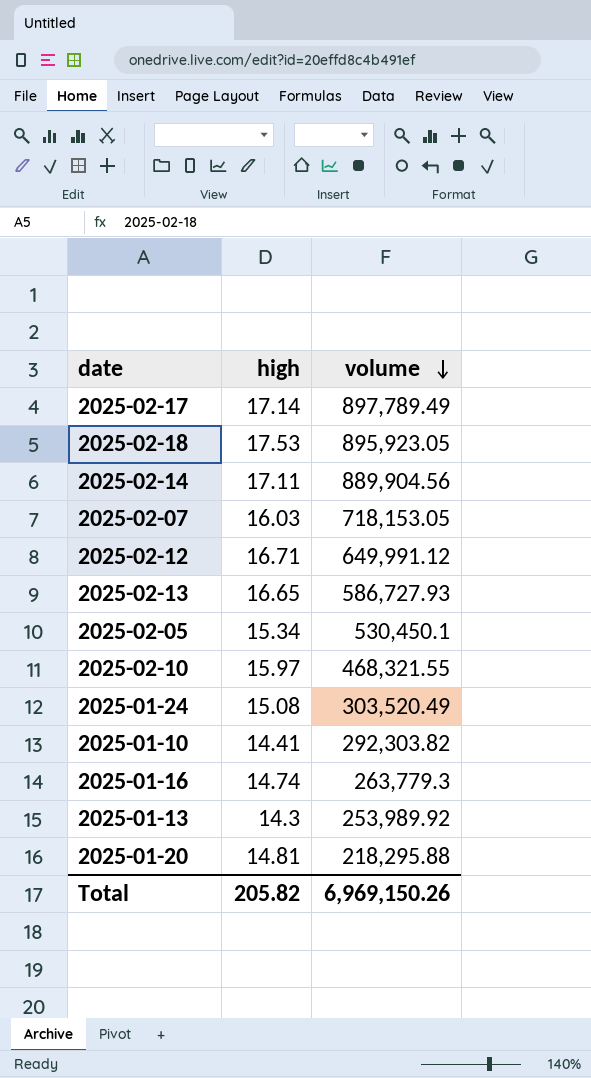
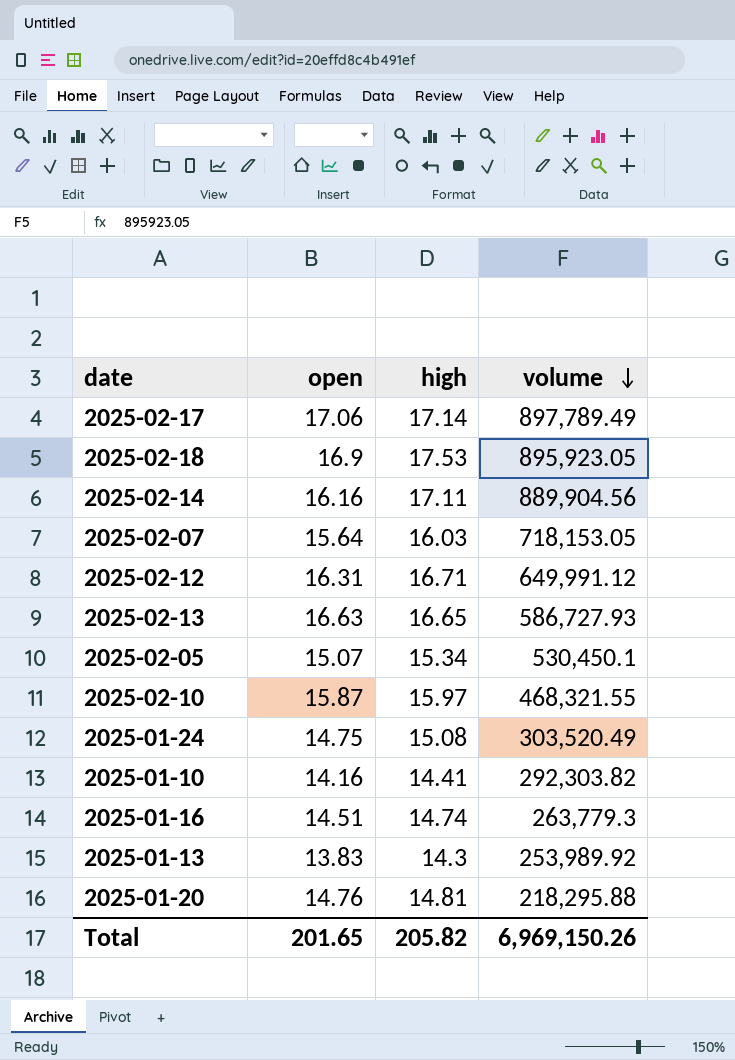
column open | position: none -> 2

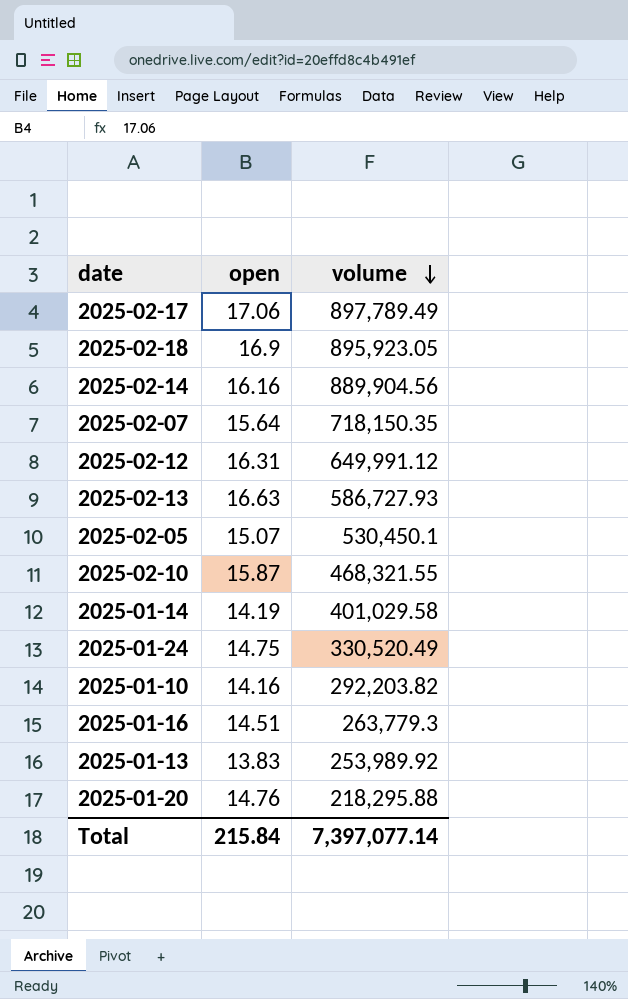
column high | position: 3 -> none
2025-02-07 | volume: 718,153.05 -> 718,150.35
row 2025-01-14: none -> 14.19 | 401,029.58
2025-01-24 | volume: 303,520.49 -> 330,520.49
2025-01-10 | volume: 292,303.82 -> 292,203.82
Total | open: 201.65 -> 215.84
Total | volume: 6,969,150.26 -> 7,397,077.14

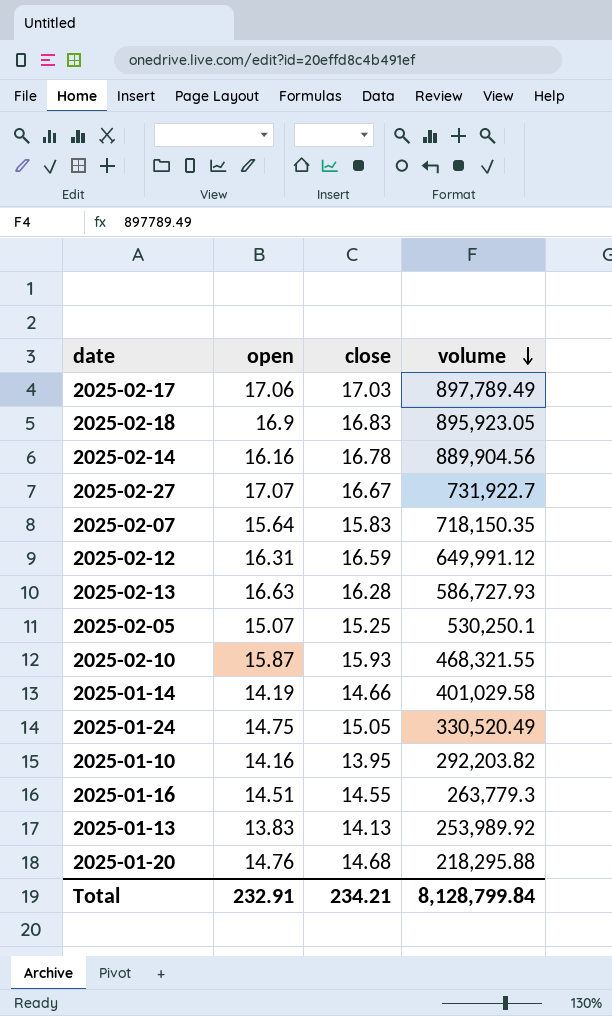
column close | position: none -> 3
row 2025-02-27: none -> 17.07 | 16.67 | 731,922.7
2025-02-05 | volume: 530,450.1 -> 530,250.1
Total | open: 215.84 -> 232.91
Total | volume: 7,397,077.14 -> 8,128,799.84

